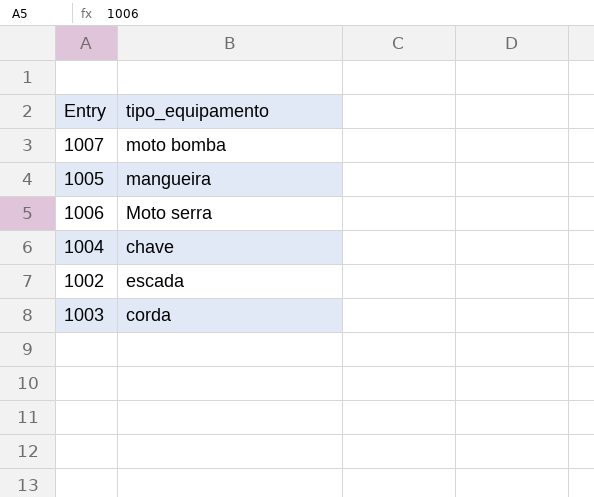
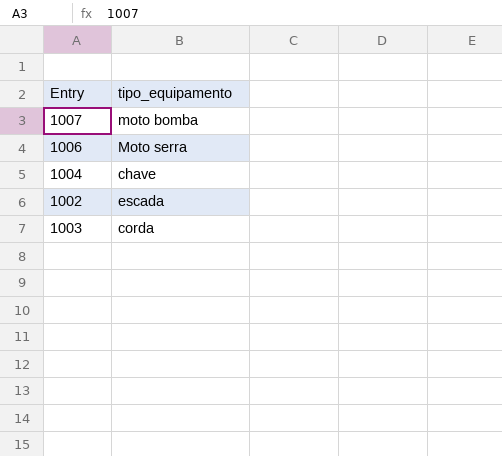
row 1005: mangueira -> none

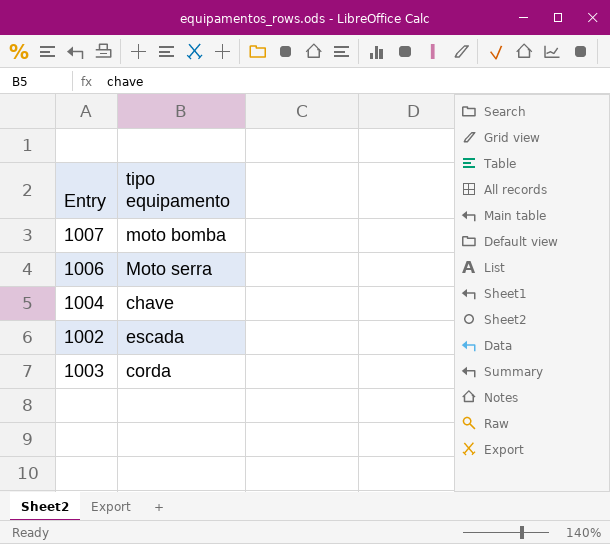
column name: tipo_equipamento -> tipo equipamento

